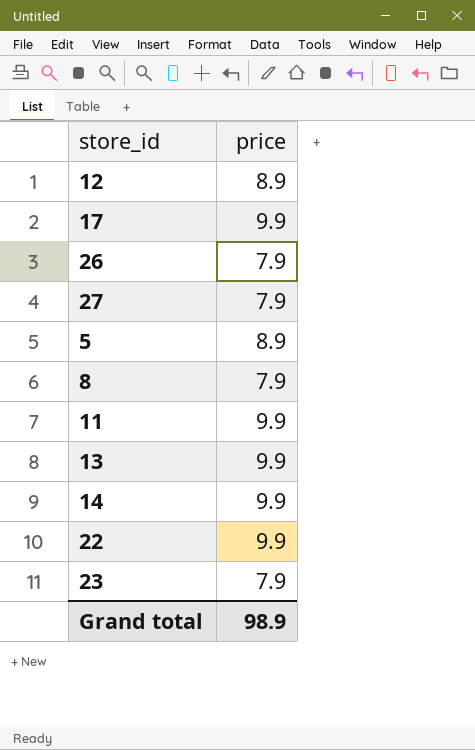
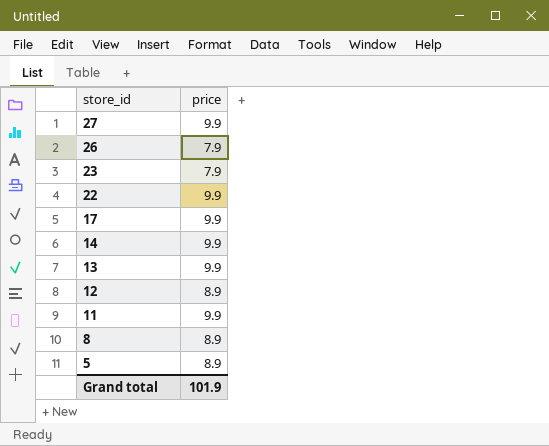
row order: none -> store_id descending
27 | price: 7.9 -> 9.9
8 | price: 7.9 -> 8.9
Grand total | price: 98.9 -> 101.9

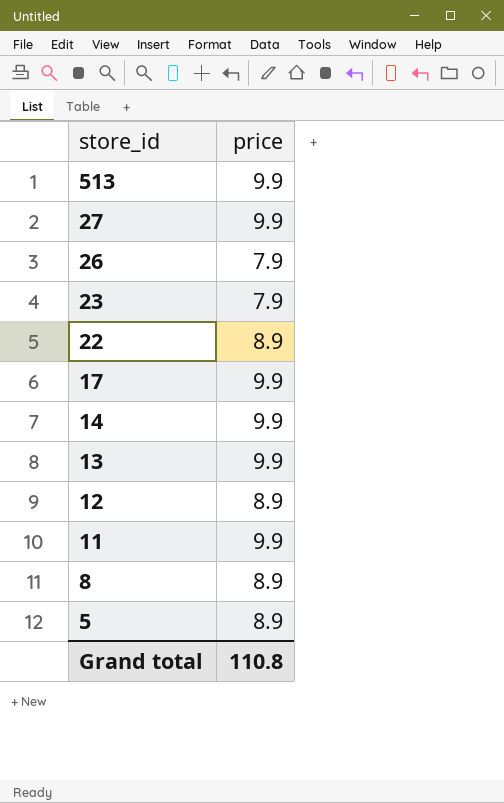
row 513: none -> 9.9
22 | price: 9.9 -> 8.9
Grand total | price: 101.9 -> 110.8

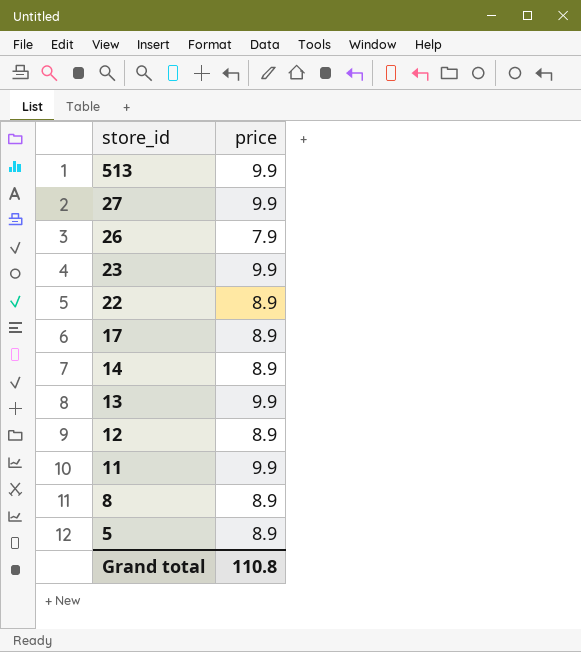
23 | price: 7.9 -> 9.9
17 | price: 9.9 -> 8.9
14 | price: 9.9 -> 8.9

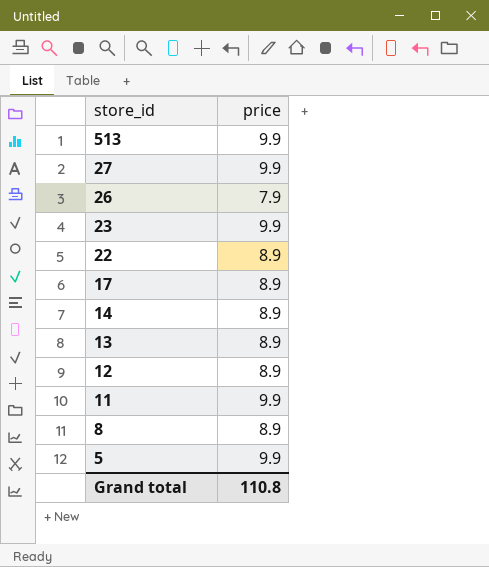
13 | price: 9.9 -> 8.9
5 | price: 8.9 -> 9.9

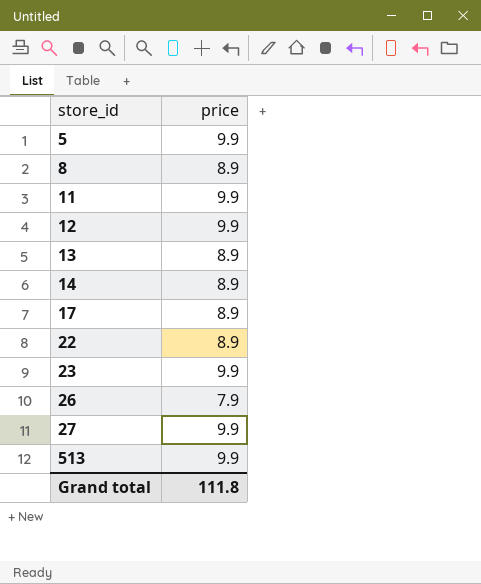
row order: store_id descending -> store_id ascending
12 | price: 8.9 -> 9.9
Grand total | price: 110.8 -> 111.8

